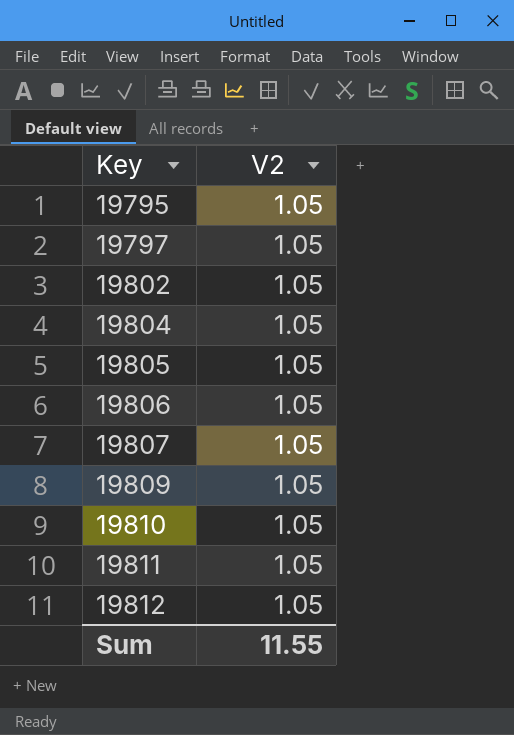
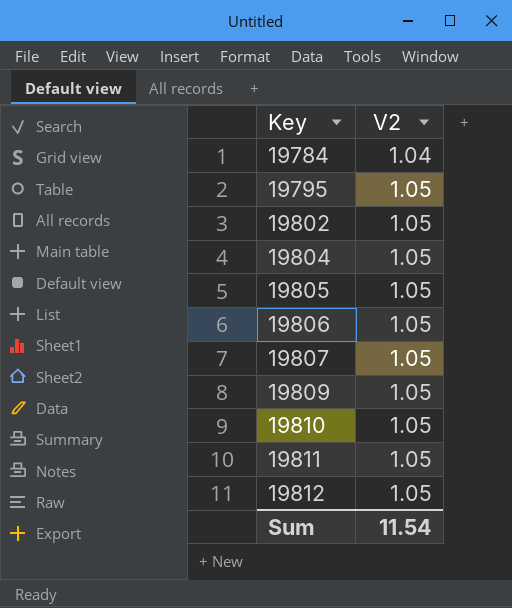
row 19797: 1.05 -> none
row 19784: none -> 1.04
Sum | V2: 11.55 -> 11.54

